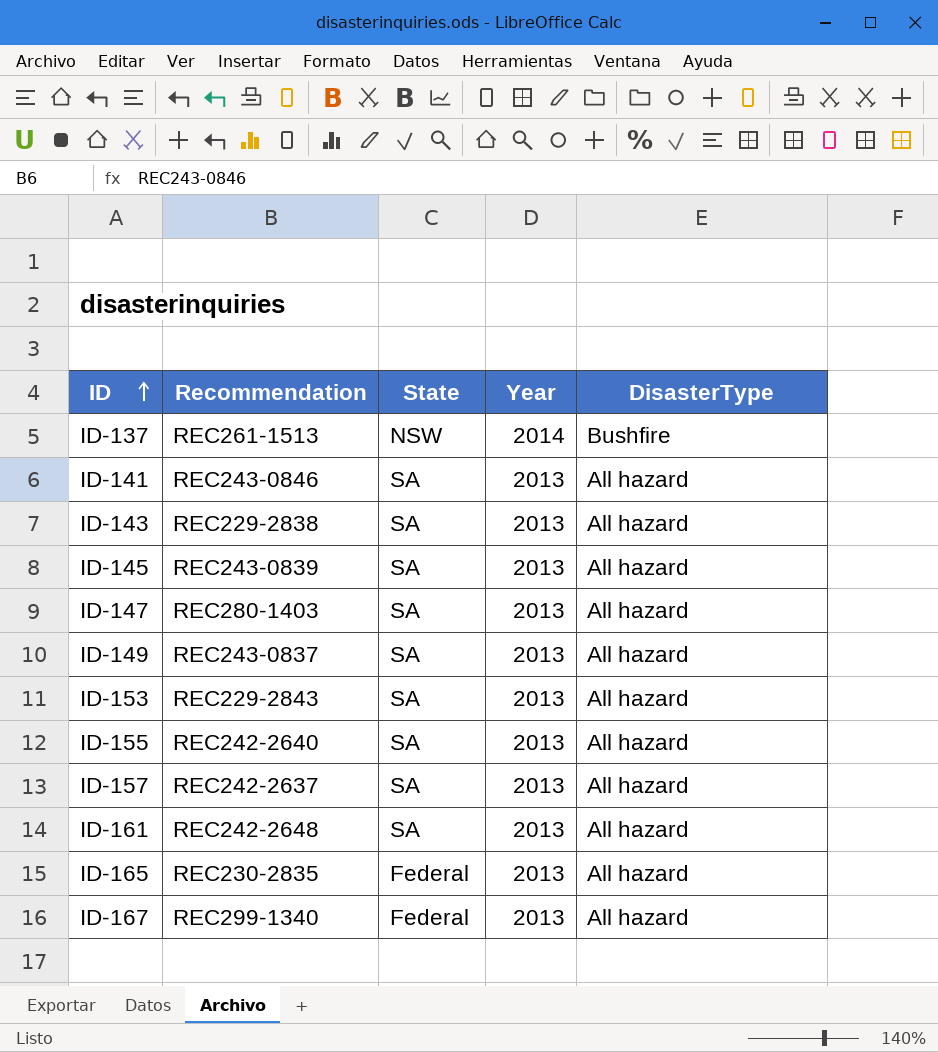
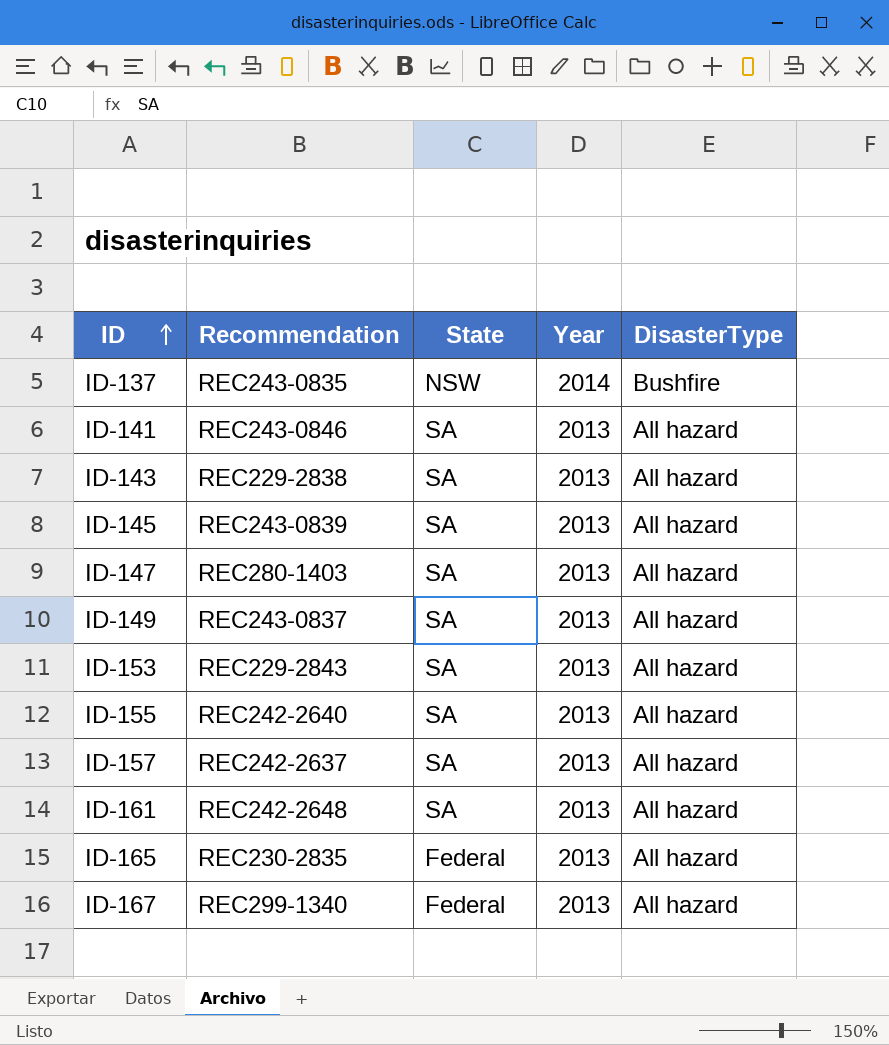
ID-137 | Recommendation: REC261-1513 -> REC243-0835

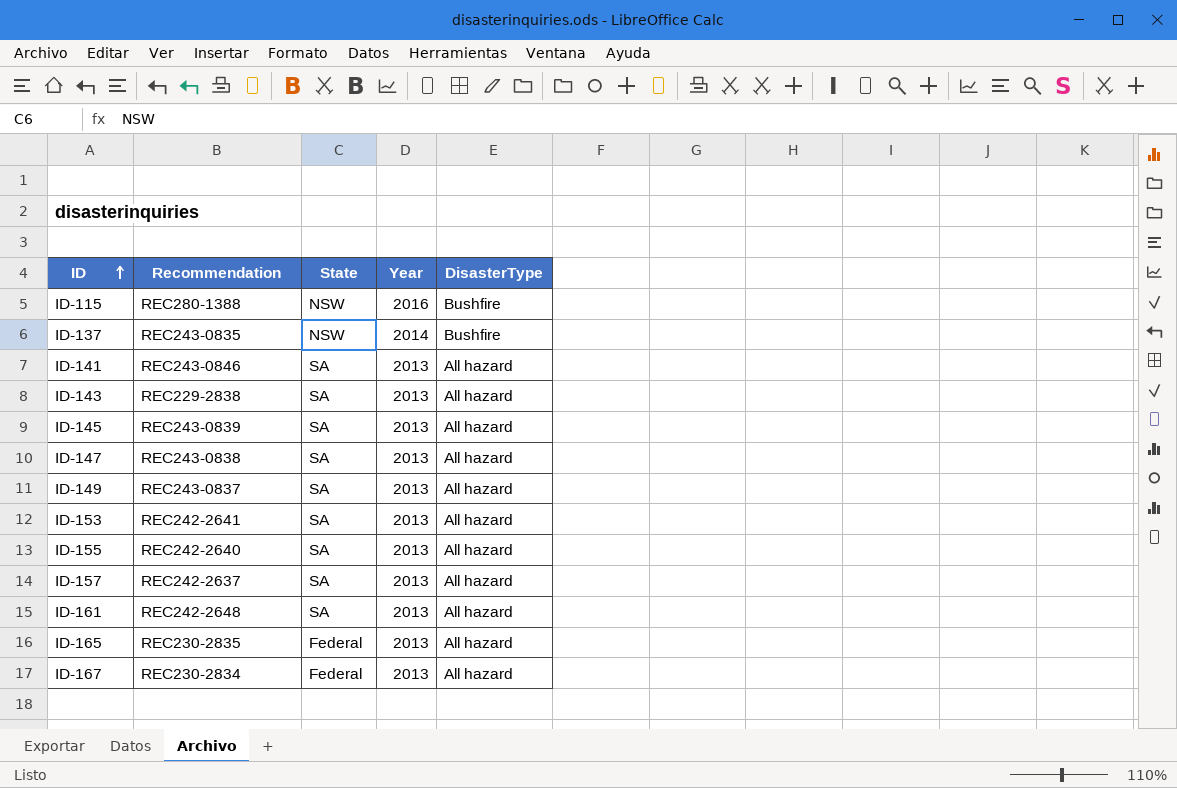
row ID-115: none -> REC280-1388 | NSW | 2016 | Bushfire
ID-147 | Recommendation: REC280-1403 -> REC243-0838
ID-153 | Recommendation: REC229-2843 -> REC242-2641
ID-167 | Recommendation: REC299-1340 -> REC230-2834

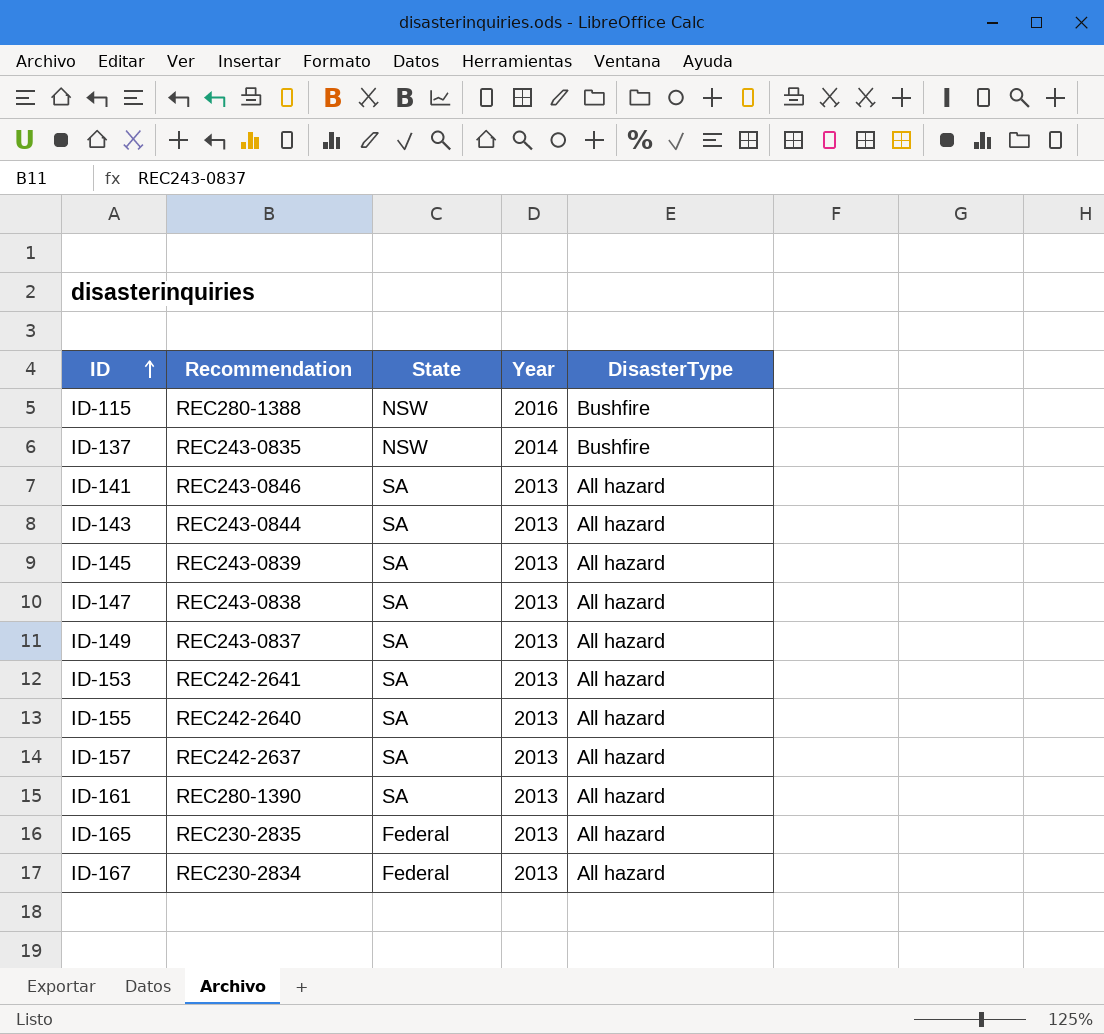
ID-143 | Recommendation: REC229-2838 -> REC243-0844
ID-161 | Recommendation: REC242-2648 -> REC280-1390

